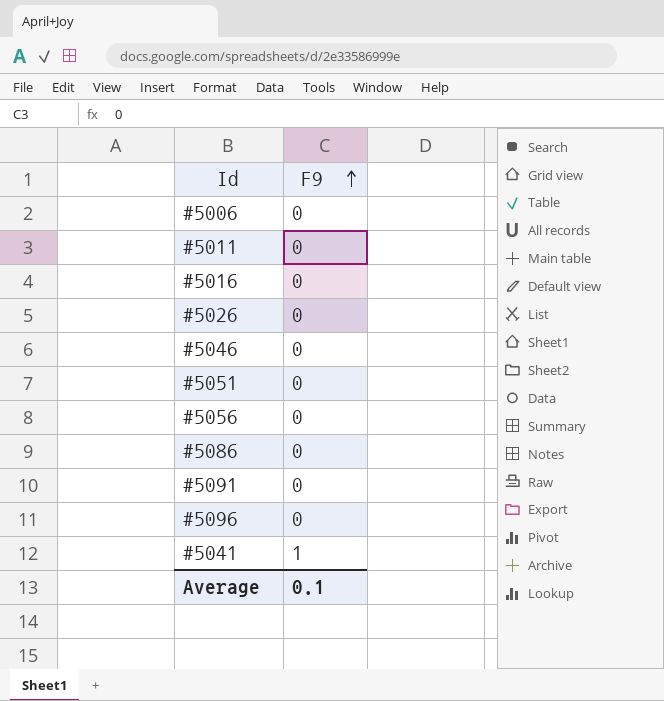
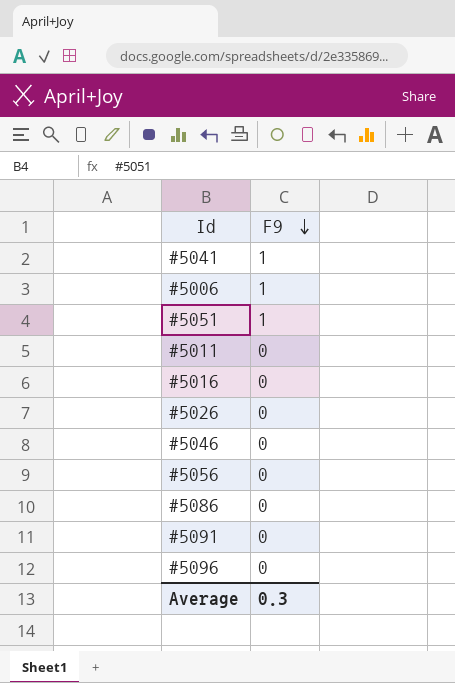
row order: F9 ascending -> F9 descending
#5006 | F9: 0 -> 1
#5051 | F9: 0 -> 1
Average | F9: 0.1 -> 0.3

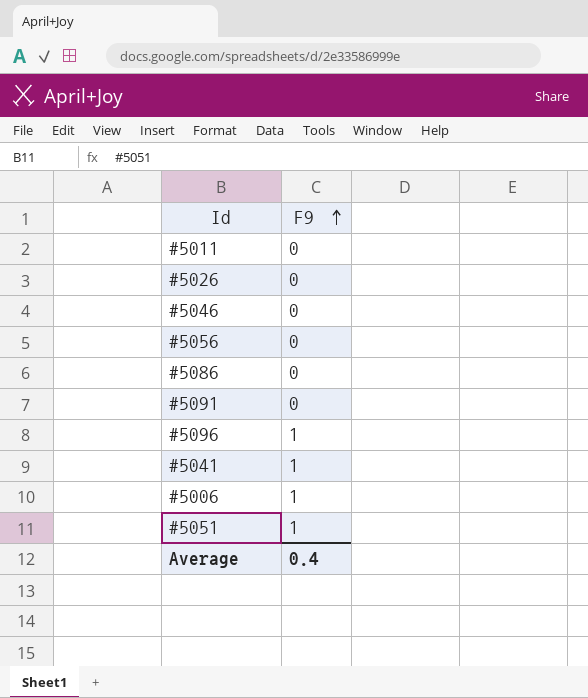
row order: F9 descending -> F9 ascending
row #5016: 0 -> none
#5096 | F9: 0 -> 1
Average | F9: 0.3 -> 0.4

